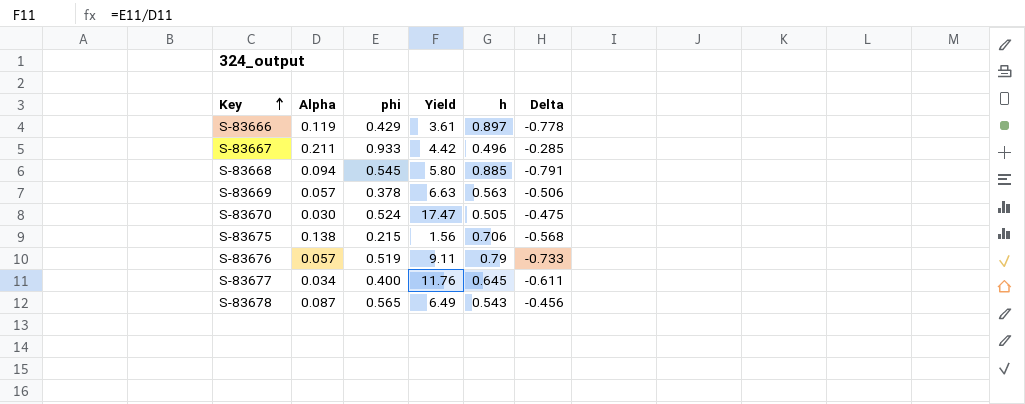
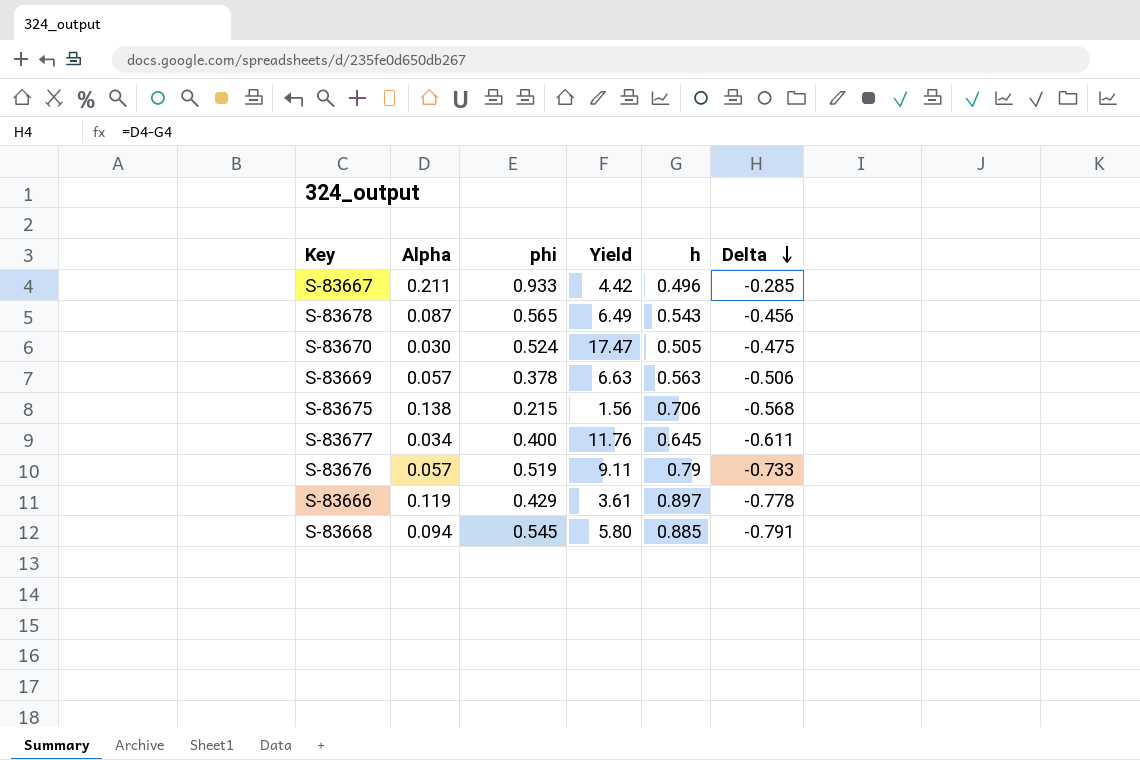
row order: Key ascending -> Delta descending

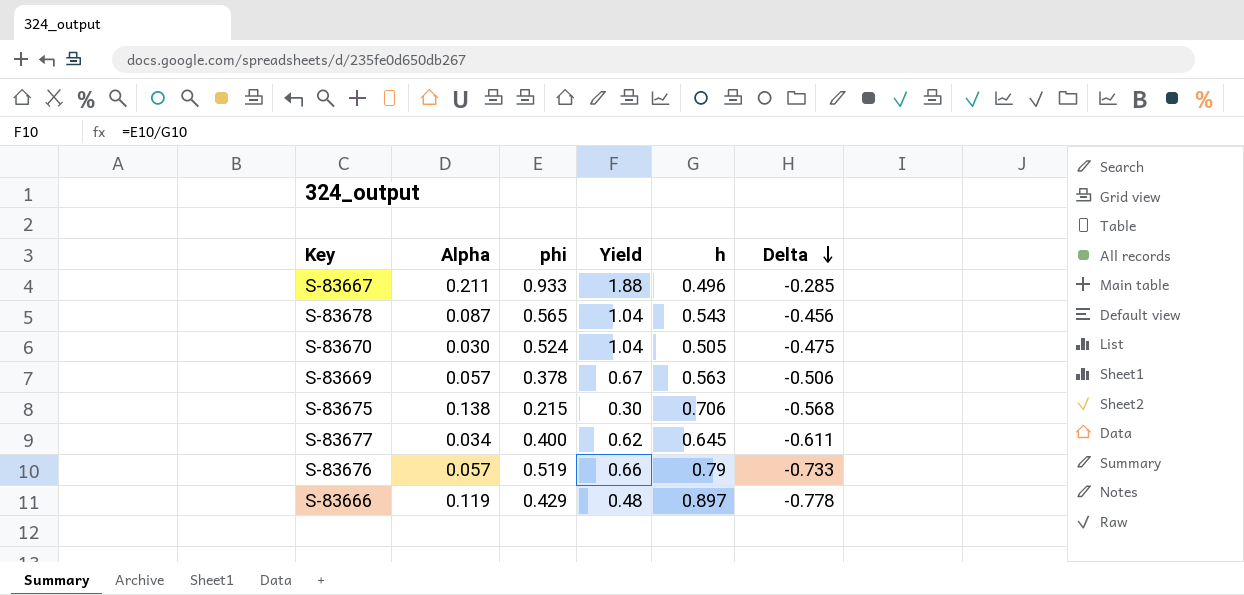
column Yield | formula: [phi] / [Alpha] -> [phi] / [h]
row S-83668: 0.094 | 0.545 | 5.80 | 0.885 | -0.791 -> none

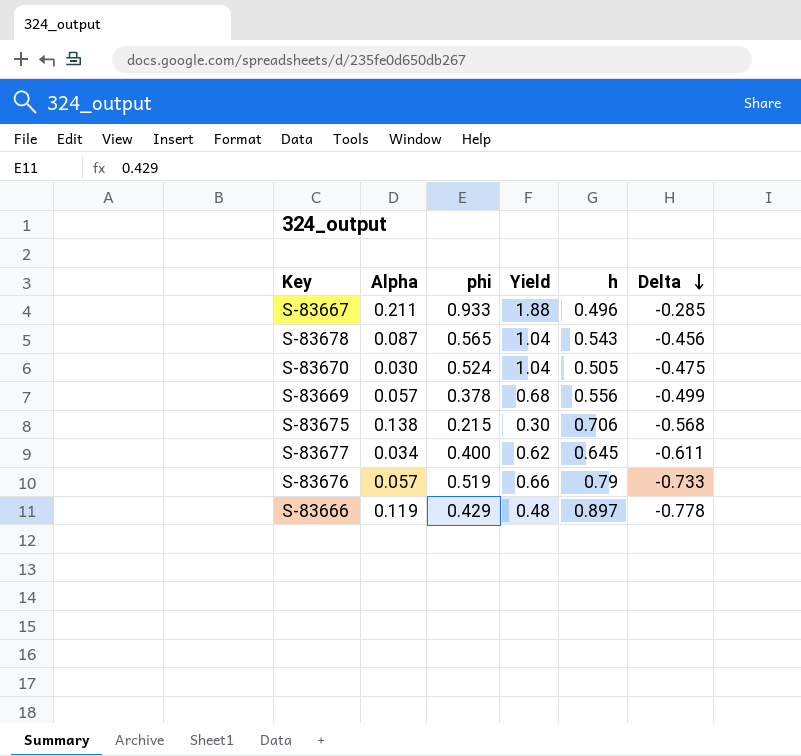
S-83669 | Yield: 0.67 -> 0.68
S-83669 | h: 0.563 -> 0.556
S-83669 | Delta: -0.506 -> -0.499

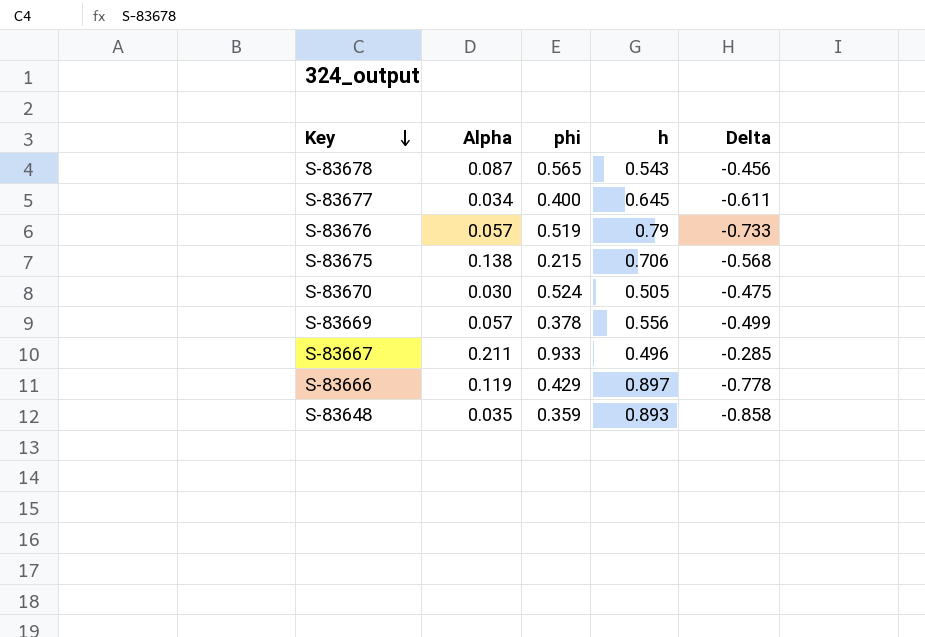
row order: Delta descending -> Key descending
column Yield | formula: [phi] / [h] -> none
row S-83648: none -> 0.035 | 0.359 | 0.893 | -0.858

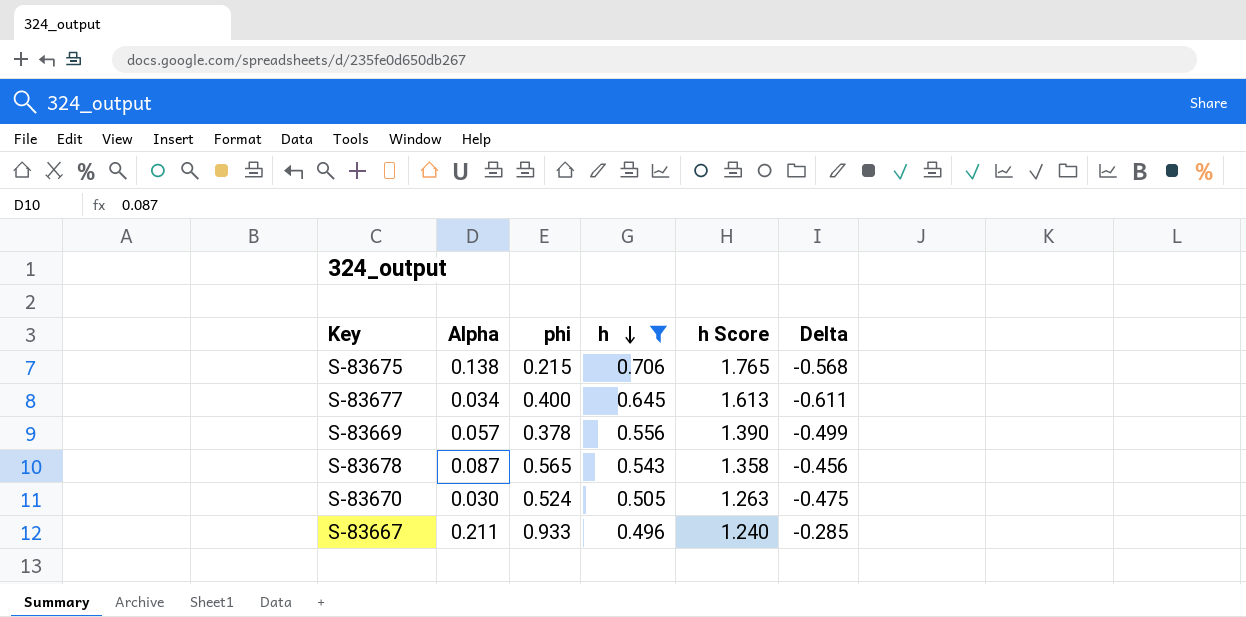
filter: none -> h <= 0.706
row order: Key descending -> h descending
column h Score | formula: none -> [h] * 2.5

